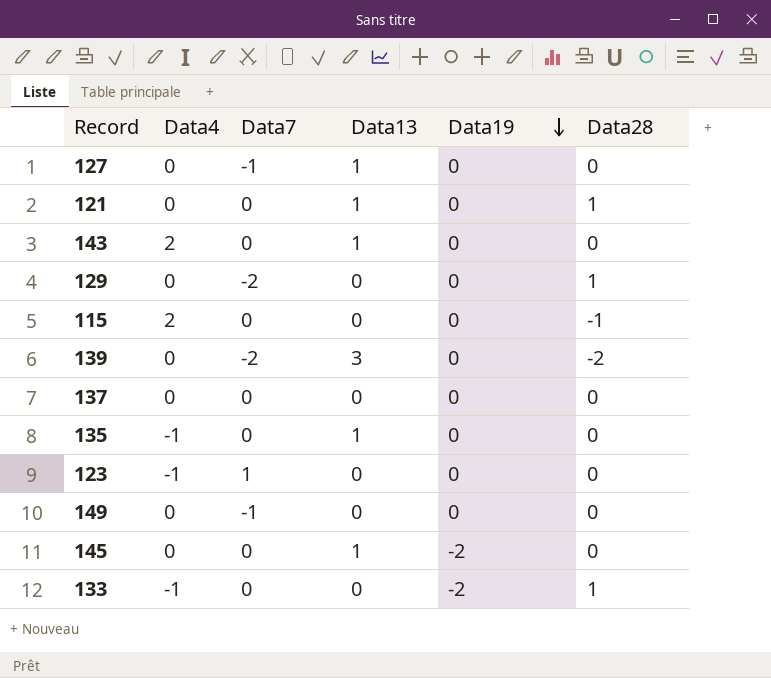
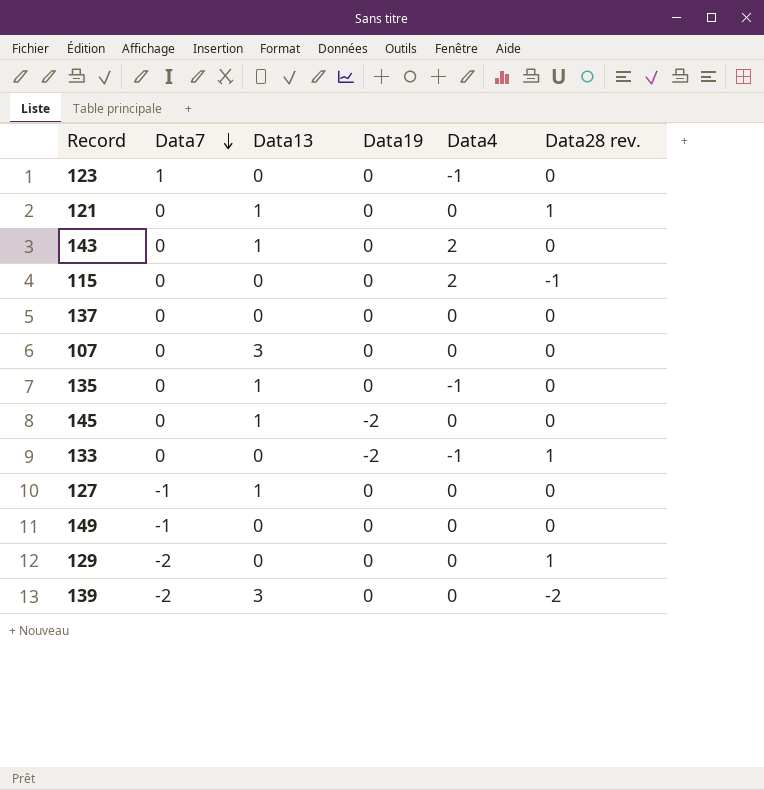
row order: Data19 descending -> Data7 descending
column Data4 | position: 2 -> 5
column name: Data28 -> Data28 rev.
row 107: none -> 0 | 3 | 0 | 0 | 0

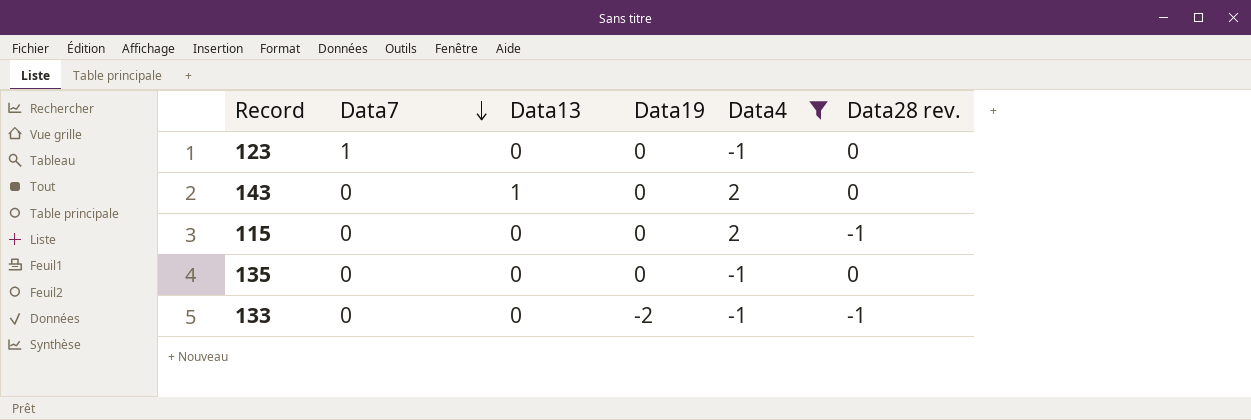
filter: none -> Data4 != 0
135 | Data13: 1 -> 0
133 | Data28 rev.: 1 -> -1

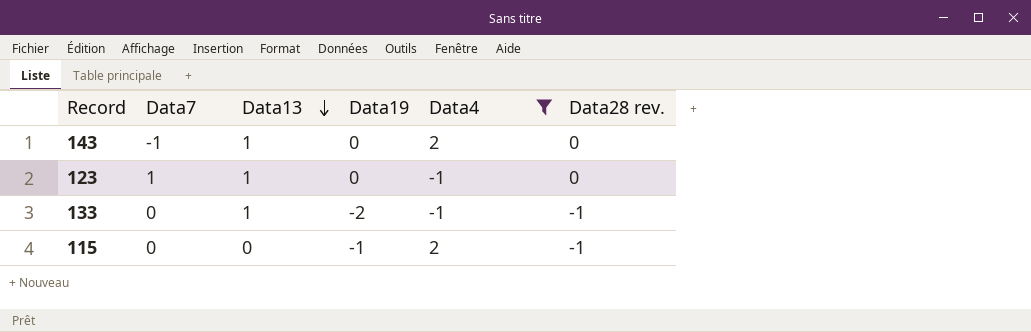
row order: Data7 descending -> Data13 descending
row 135: 0 | 0 | 0 | -1 | 0 -> none
143 | Data7: 0 -> -1
123 | Data13: 0 -> 1
133 | Data13: 0 -> 1
115 | Data19: 0 -> -1

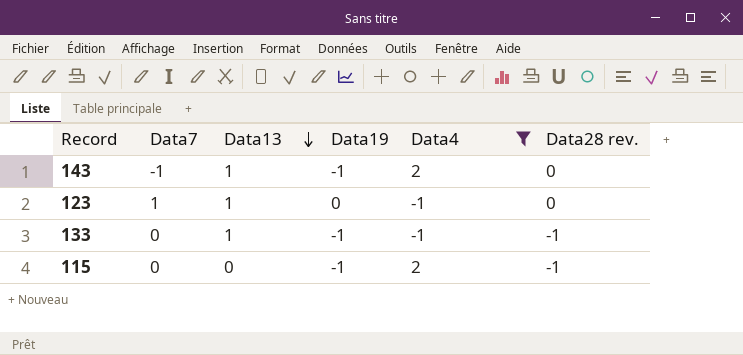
143 | Data19: 0 -> -1
133 | Data19: -2 -> -1

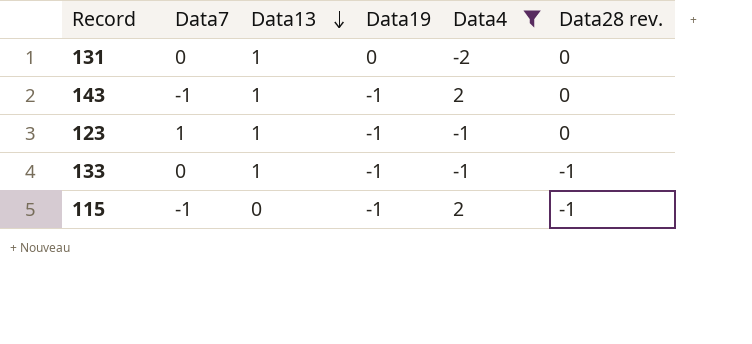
row 131: none -> 0 | 1 | 0 | -2 | 0
123 | Data19: 0 -> -1
115 | Data7: 0 -> -1

